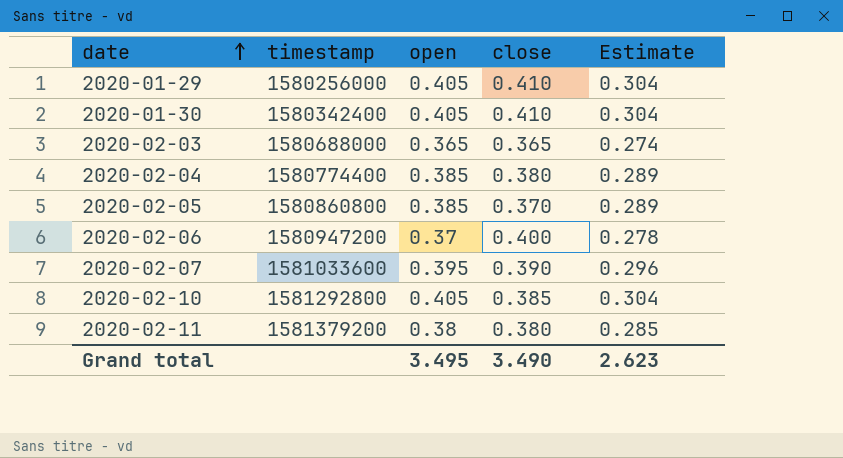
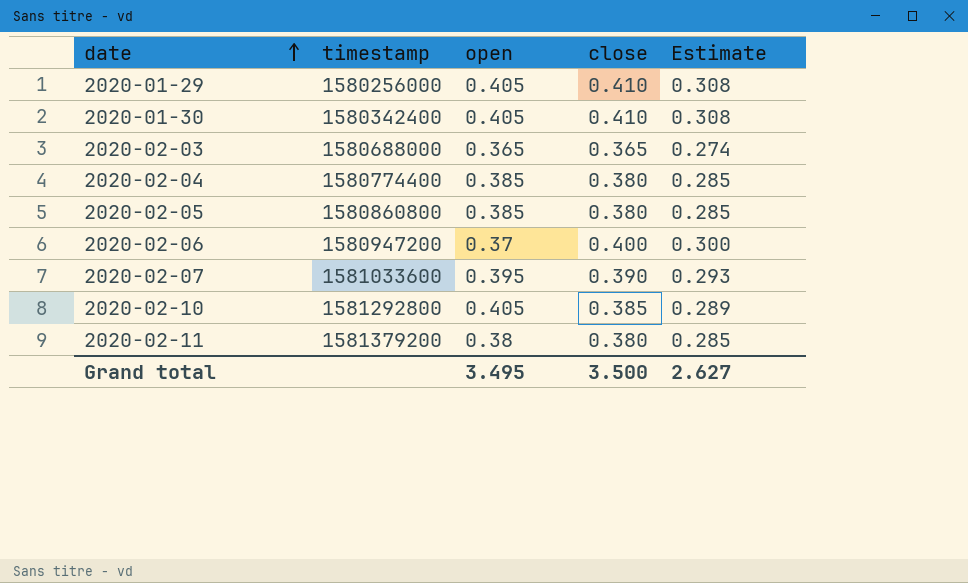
column Estimate | formula: [open] * 0.75 -> [close] * 0.75
2020-02-05 | close: 0.370 -> 0.380
Grand total | close: 3.490 -> 3.500
Grand total | Estimate: 2.623 -> 2.627

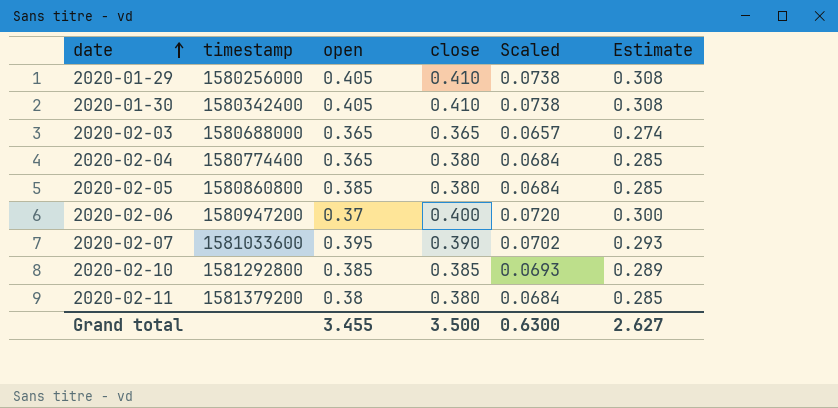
column Scaled | formula: none -> [close] * 0.18
2020-02-04 | open: 0.385 -> 0.365
2020-02-10 | open: 0.405 -> 0.385
Grand total | open: 3.495 -> 3.455

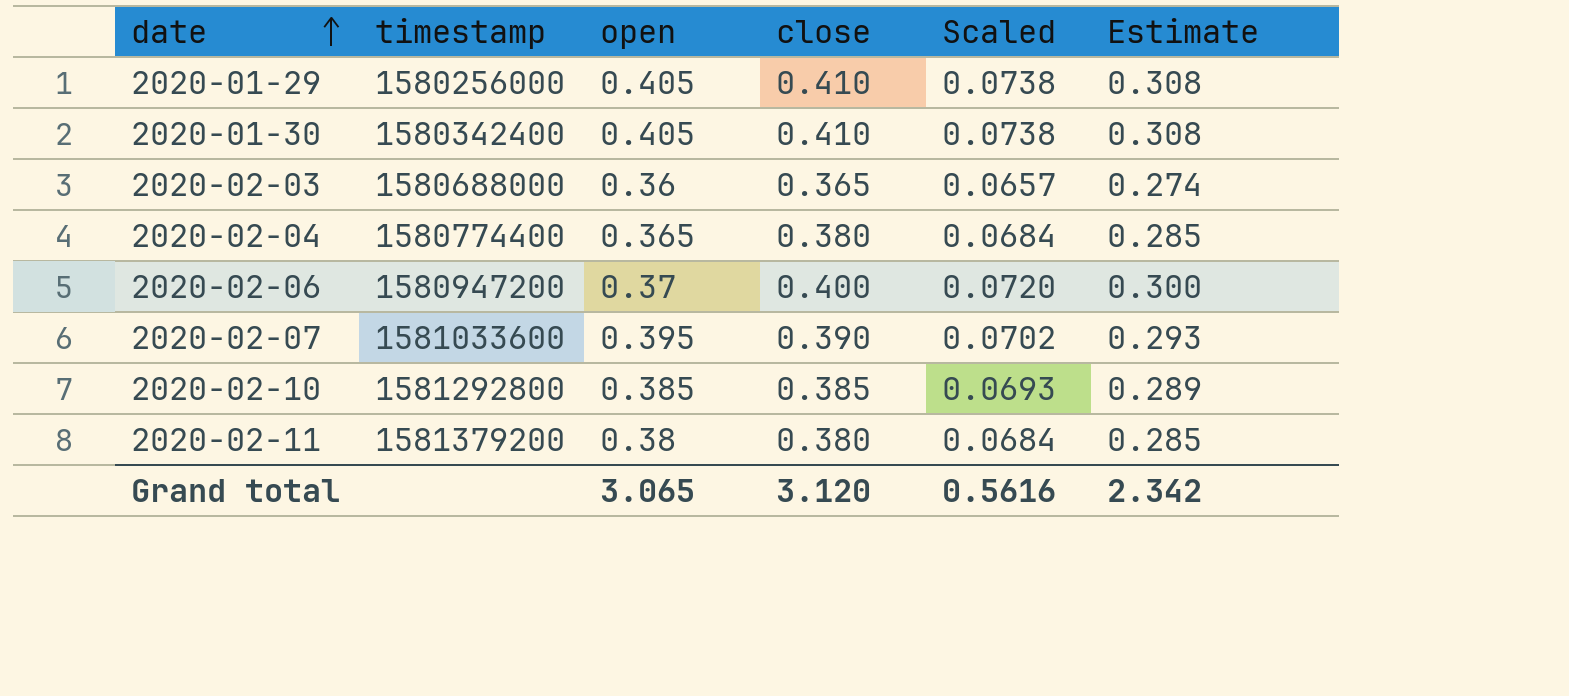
row 2020-02-05: 1580860800 | 0.385 | 0.380 | 0.0684 | 0.285 -> none
2020-02-03 | open: 0.365 -> 0.36
Grand total | open: 3.455 -> 3.065
Grand total | close: 3.500 -> 3.120
Grand total | Scaled: 0.6300 -> 0.5616
Grand total | Estimate: 2.627 -> 2.342

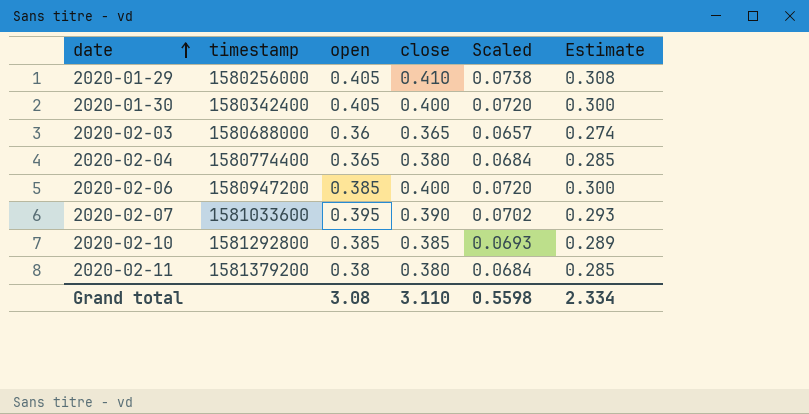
2020-01-30 | close: 0.410 -> 0.400
2020-01-30 | Scaled: 0.0738 -> 0.0720
2020-01-30 | Estimate: 0.308 -> 0.300
2020-02-06 | open: 0.37 -> 0.385
Grand total | open: 3.065 -> 3.08
Grand total | close: 3.120 -> 3.110
Grand total | Scaled: 0.5616 -> 0.5598
Grand total | Estimate: 2.342 -> 2.334

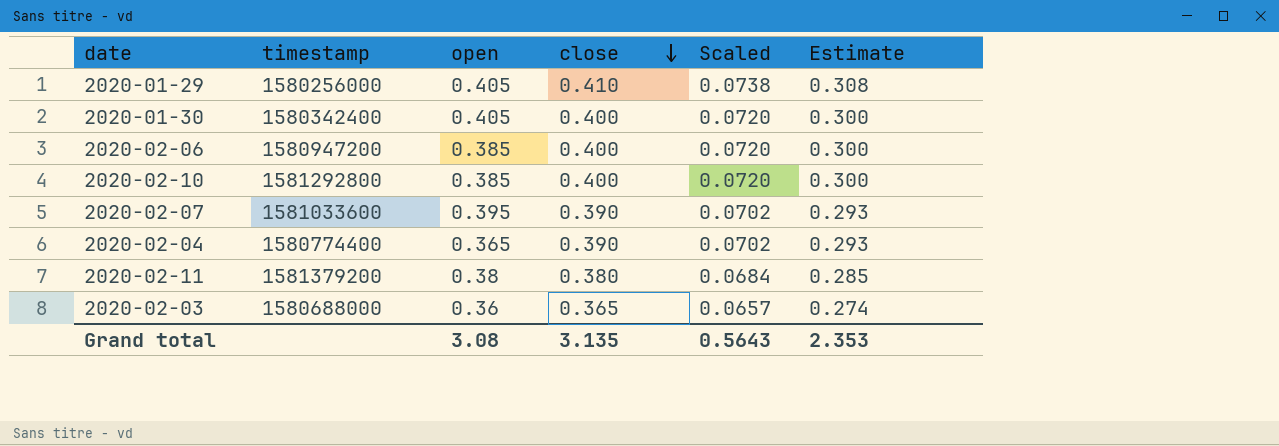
row order: date ascending -> close descending
2020-02-10 | close: 0.385 -> 0.400
2020-02-10 | Scaled: 0.0693 -> 0.0720
2020-02-10 | Estimate: 0.289 -> 0.300
2020-02-04 | close: 0.380 -> 0.390
2020-02-04 | Scaled: 0.0684 -> 0.0702
2020-02-04 | Estimate: 0.285 -> 0.293
Grand total | close: 3.110 -> 3.135
Grand total | Scaled: 0.5598 -> 0.5643
Grand total | Estimate: 2.334 -> 2.353

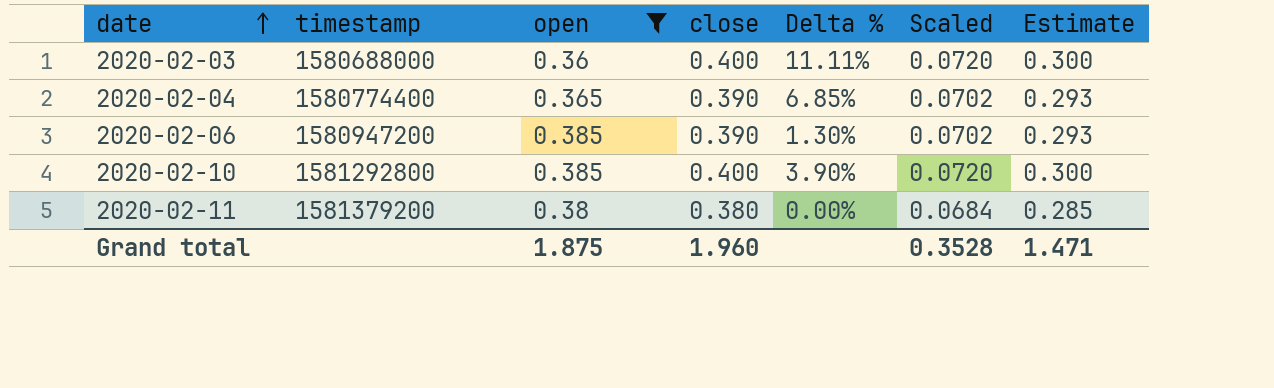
filter: none -> open <= 0.385
row order: close descending -> date ascending
column Delta % | formula: none -> ([close] - [open]) / [open]
2020-02-03 | close: 0.365 -> 0.400
2020-02-03 | Scaled: 0.0657 -> 0.0720
2020-02-03 | Estimate: 0.274 -> 0.300
2020-02-06 | close: 0.400 -> 0.390
2020-02-06 | Scaled: 0.0720 -> 0.0702
2020-02-06 | Estimate: 0.300 -> 0.293
Grand total | open: 3.08 -> 1.875
Grand total | close: 3.135 -> 1.960
Grand total | Scaled: 0.5643 -> 0.3528
Grand total | Estimate: 2.353 -> 1.471

